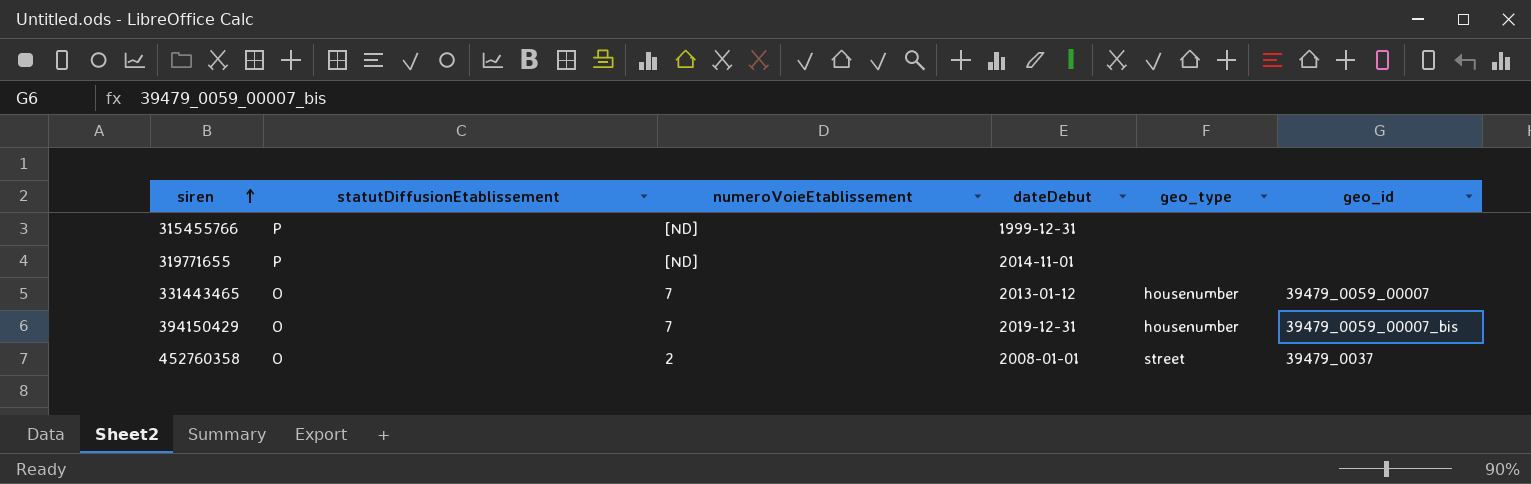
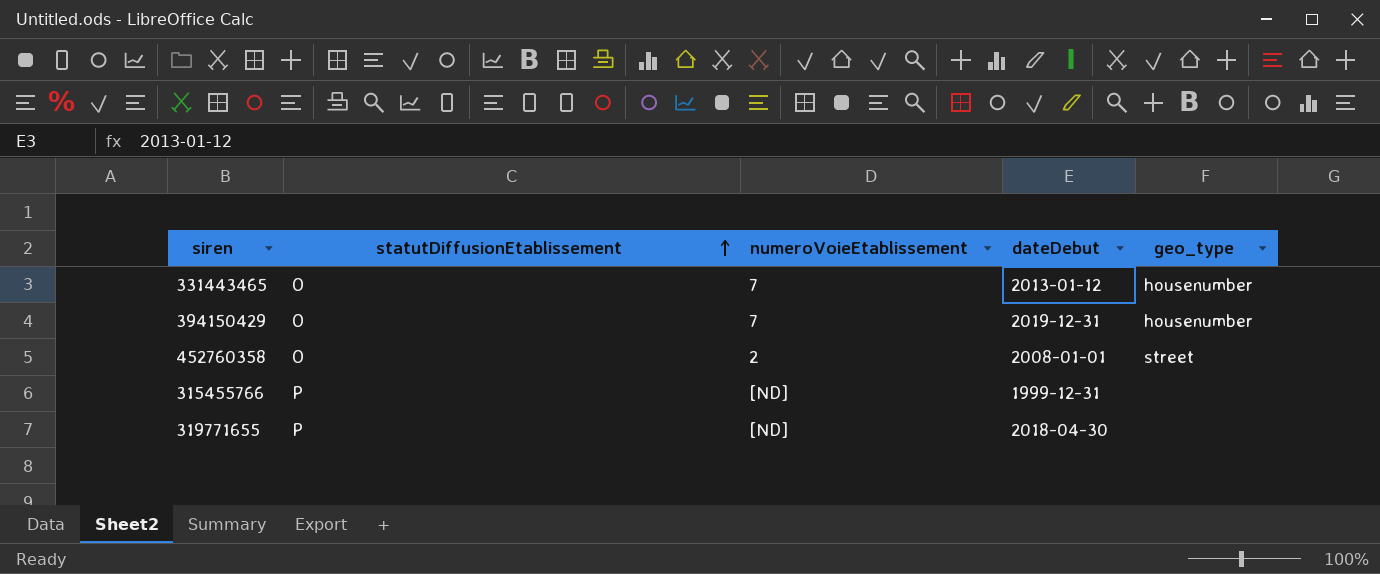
row order: siren ascending -> statutDiffusionEtablissement ascending
column geo_id | position: 6 -> none
319771655 | dateDebut: 2014-11-01 -> 2018-04-30

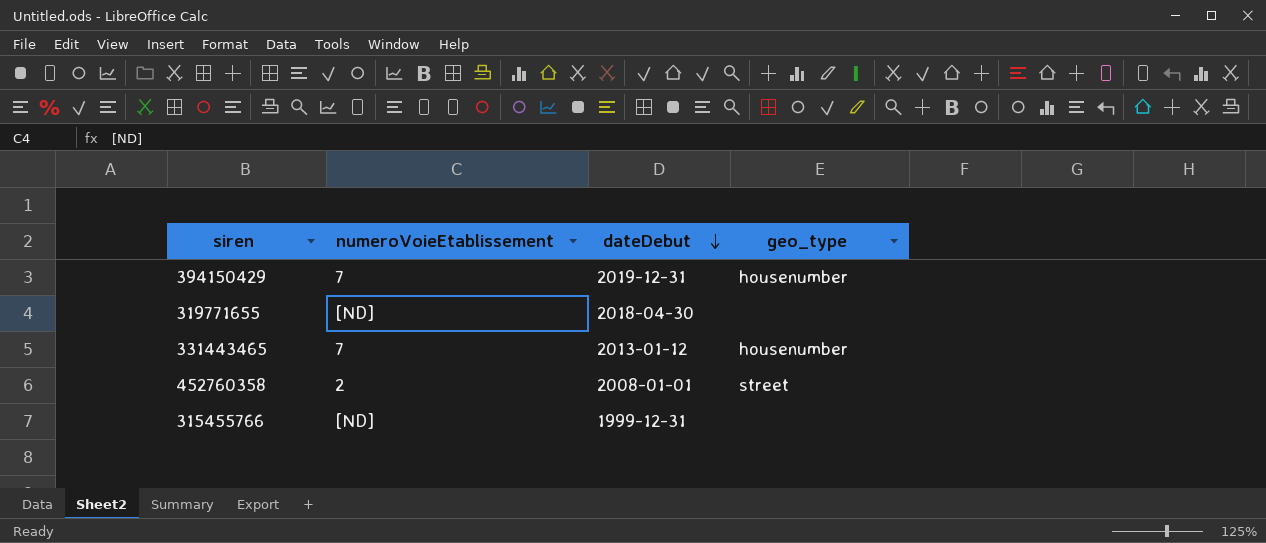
row order: statutDiffusionEtablissement ascending -> dateDebut descending
column statutDiffusionEtablissement | position: 2 -> none

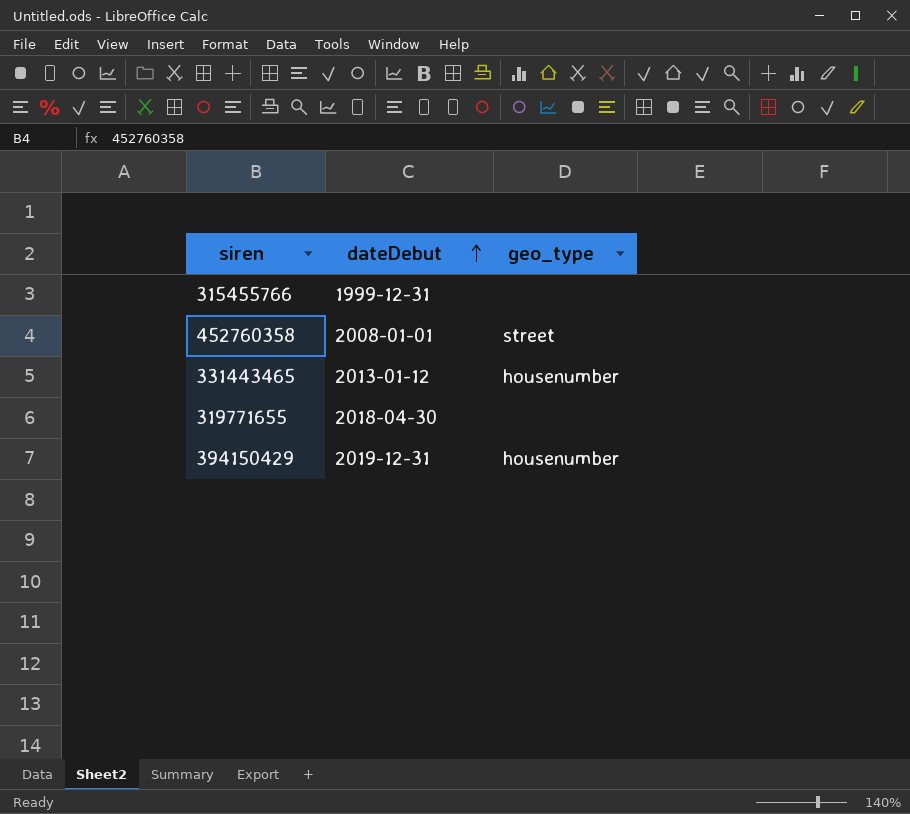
row order: dateDebut descending -> dateDebut ascending
column numeroVoieEtablissement | position: 2 -> none

